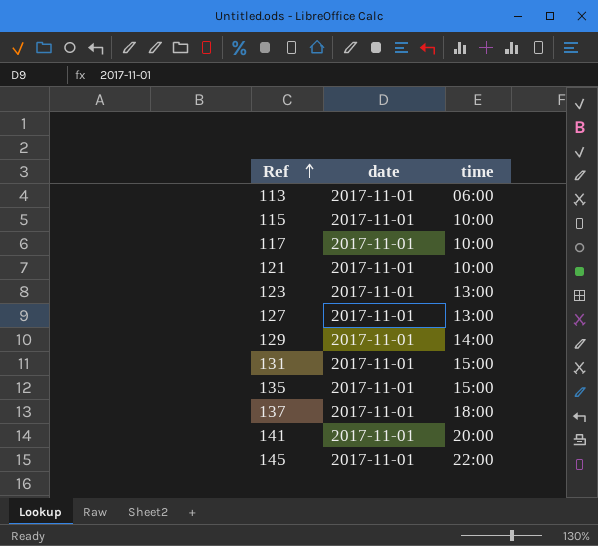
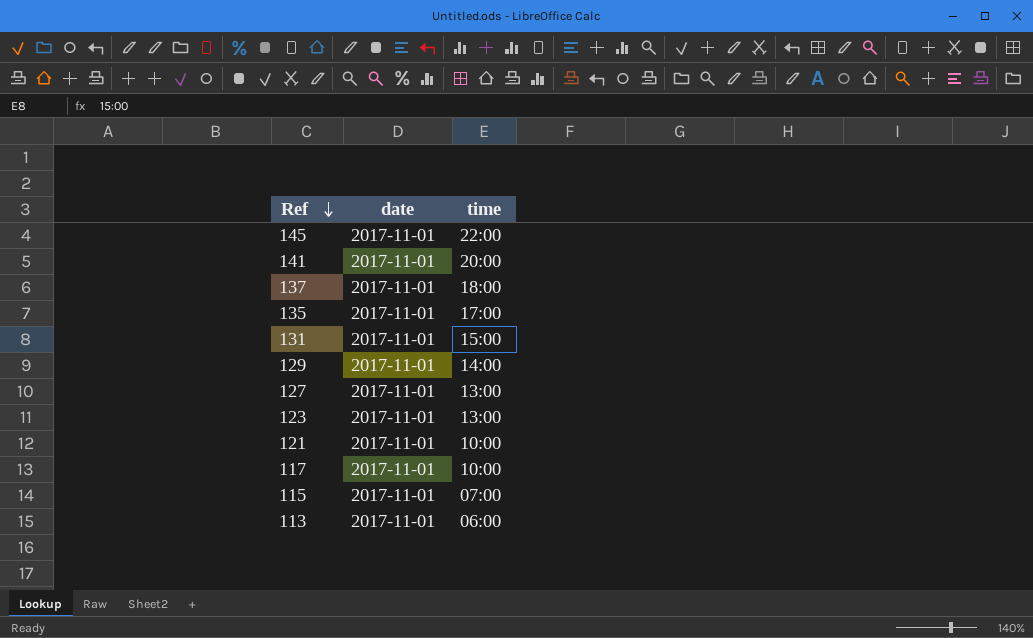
row order: Ref ascending -> Ref descending
135 | time: 15:00 -> 17:00
115 | time: 10:00 -> 07:00

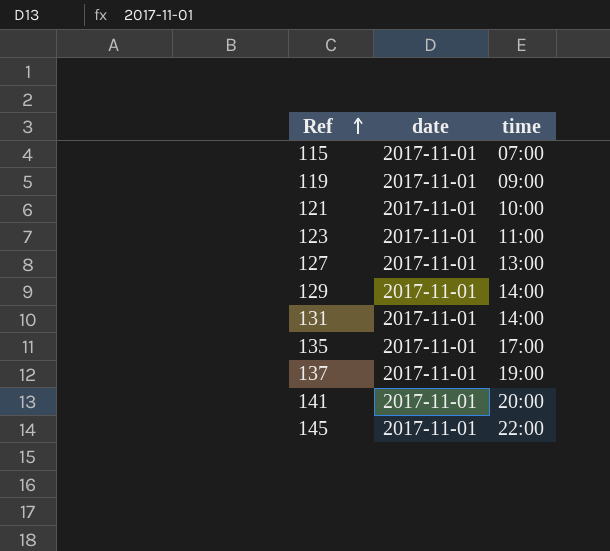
row order: Ref descending -> Ref ascending
row 117: 2017-11-01 | 10:00 -> none
row 113: 2017-11-01 | 06:00 -> none
row 119: none -> 2017-11-01 | 09:00
123 | time: 13:00 -> 11:00
131 | time: 15:00 -> 14:00
137 | time: 18:00 -> 19:00

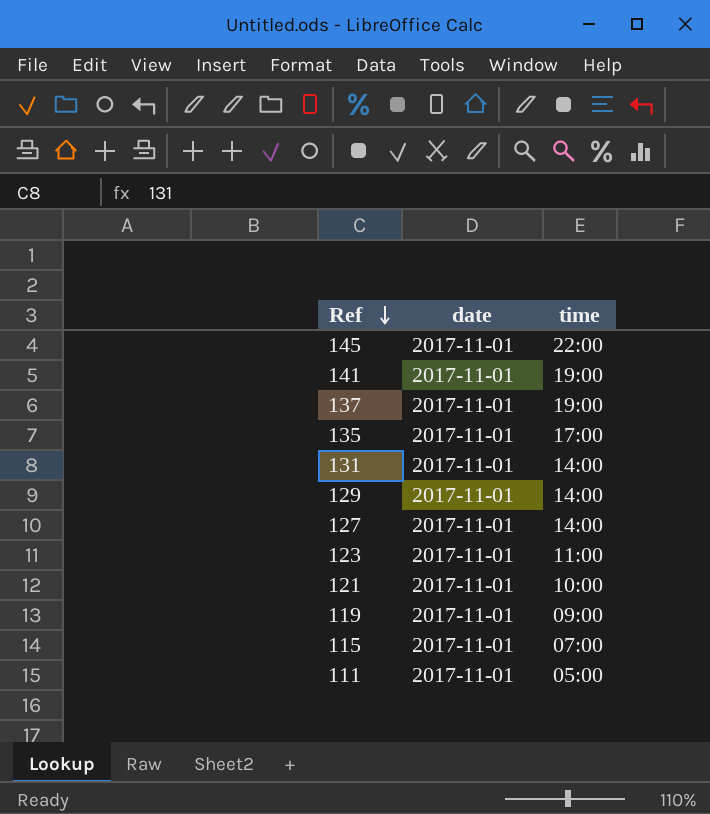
row order: Ref ascending -> Ref descending
141 | time: 20:00 -> 19:00
127 | time: 13:00 -> 14:00
row 111: none -> 2017-11-01 | 05:00

